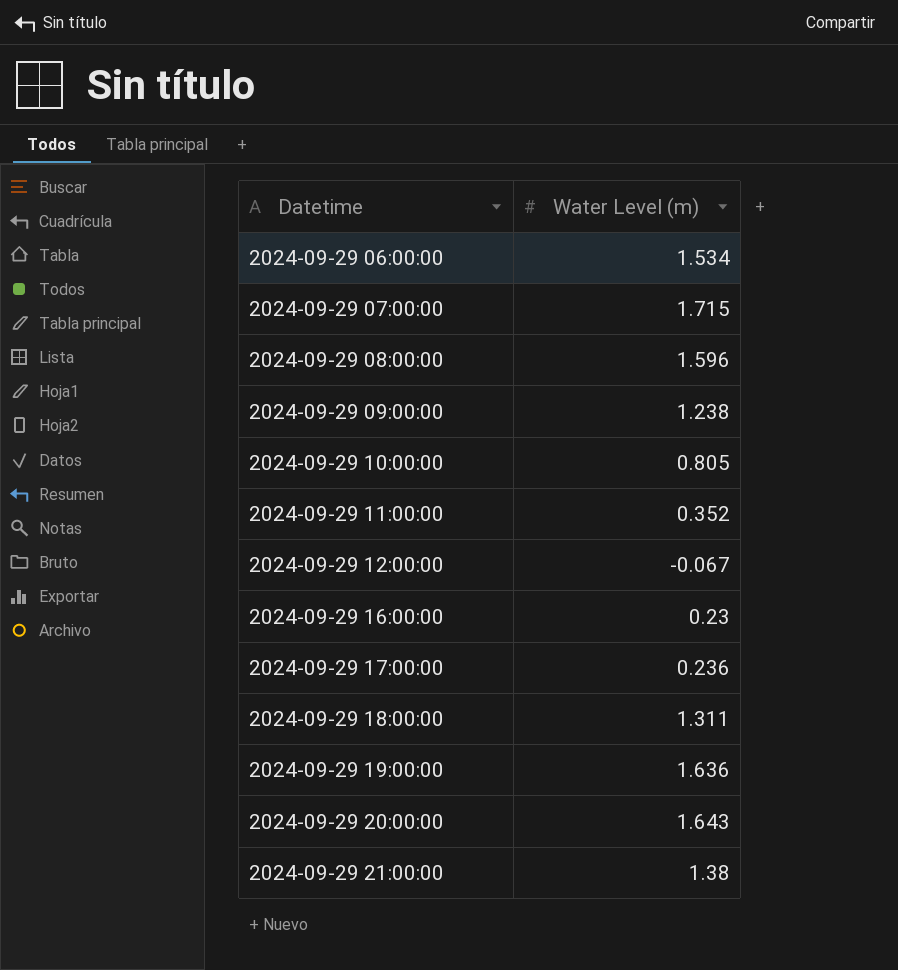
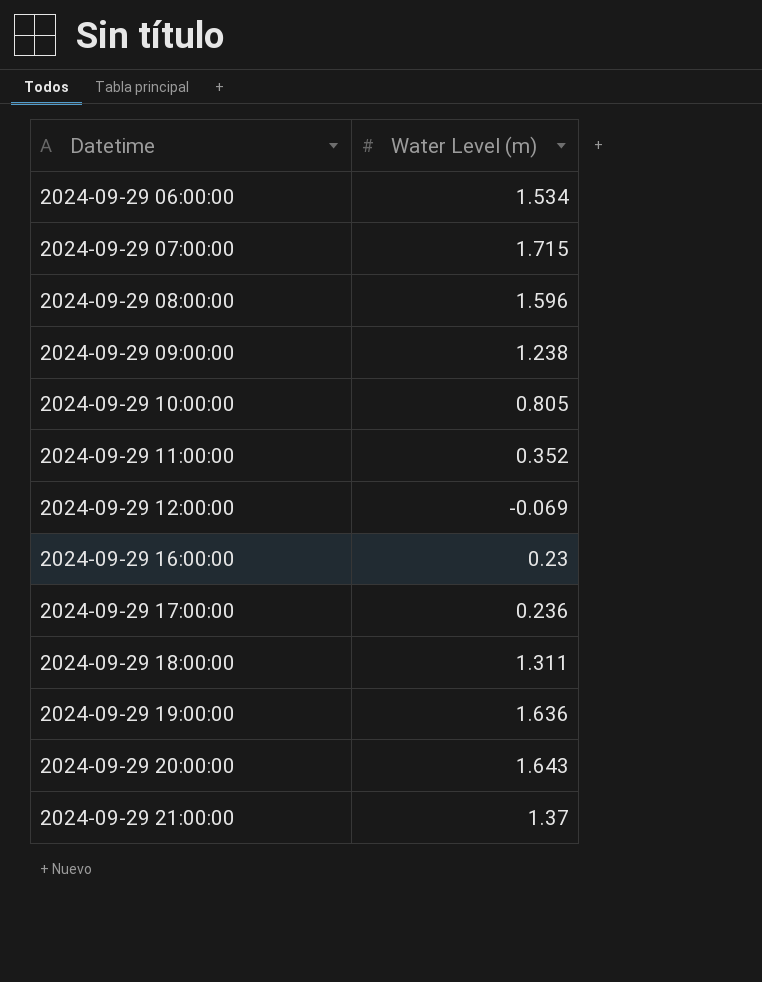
2024-09-29 12:00:00 | Water Level (m): -0.067 -> -0.069
2024-09-29 21:00:00 | Water Level (m): 1.38 -> 1.37

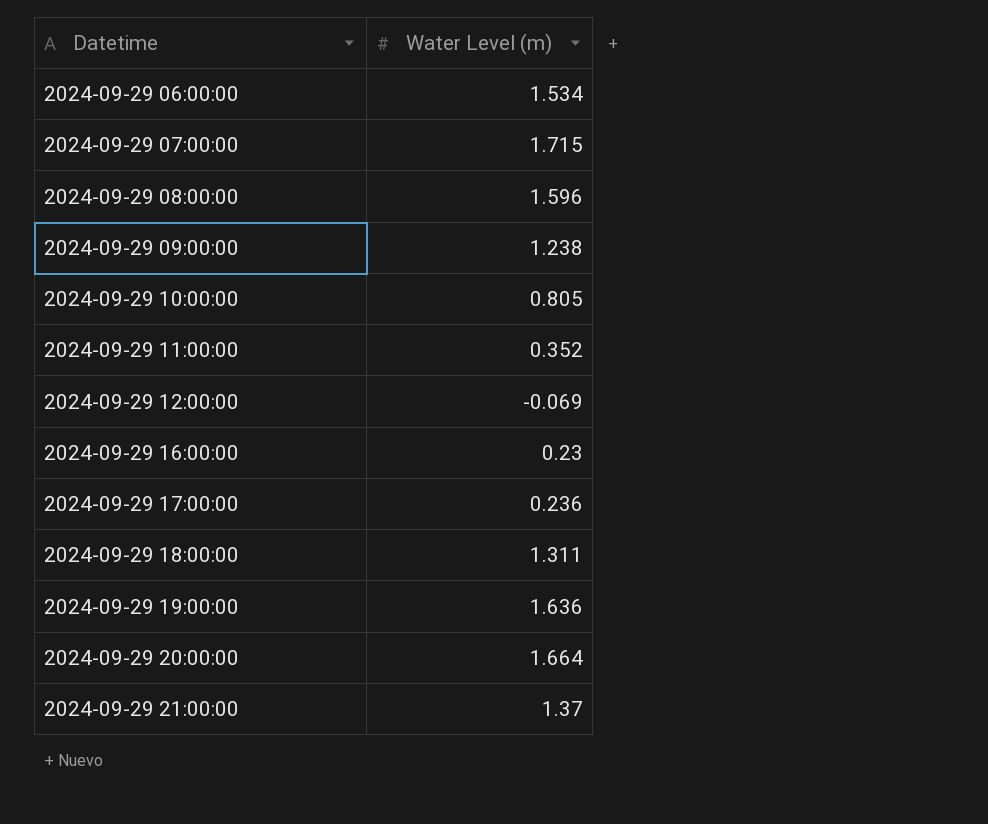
2024-09-29 20:00:00 | Water Level (m): 1.643 -> 1.664

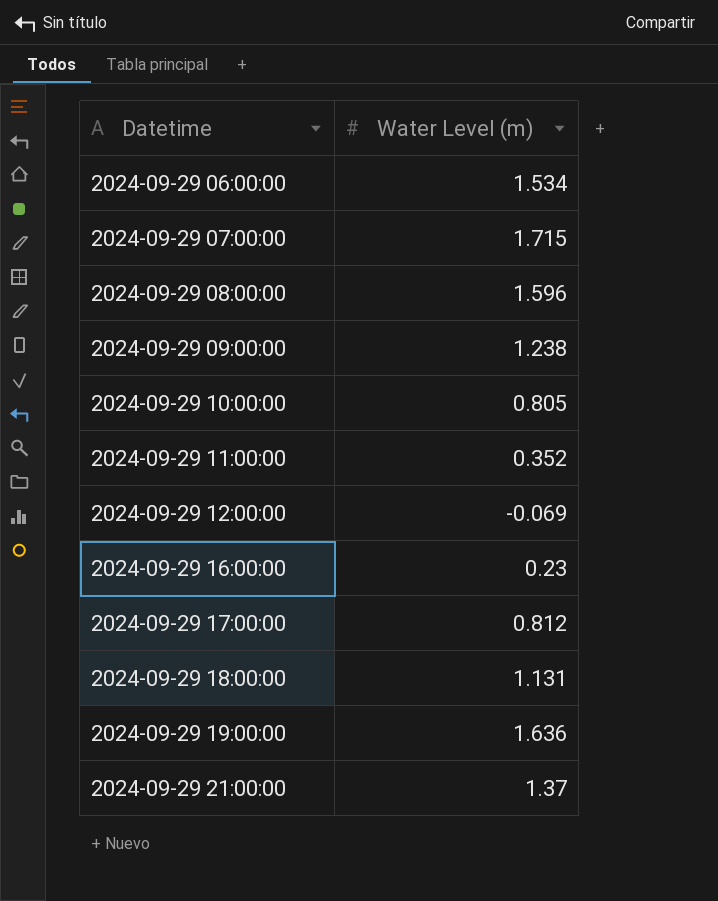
row 2024-09-29 20:00:00: 1.664 -> none
2024-09-29 17:00:00 | Water Level (m): 0.236 -> 0.812
2024-09-29 18:00:00 | Water Level (m): 1.311 -> 1.131

